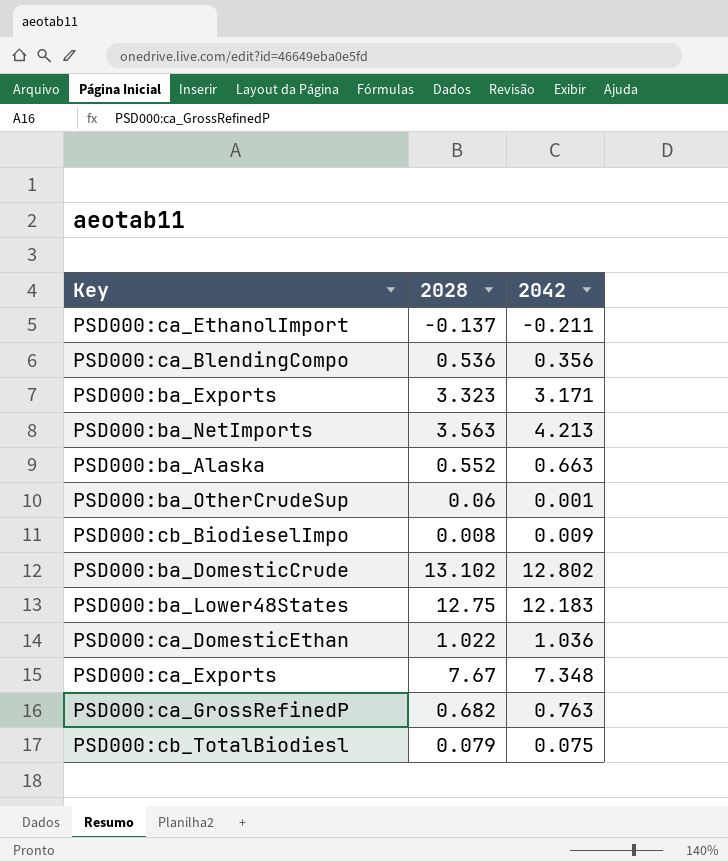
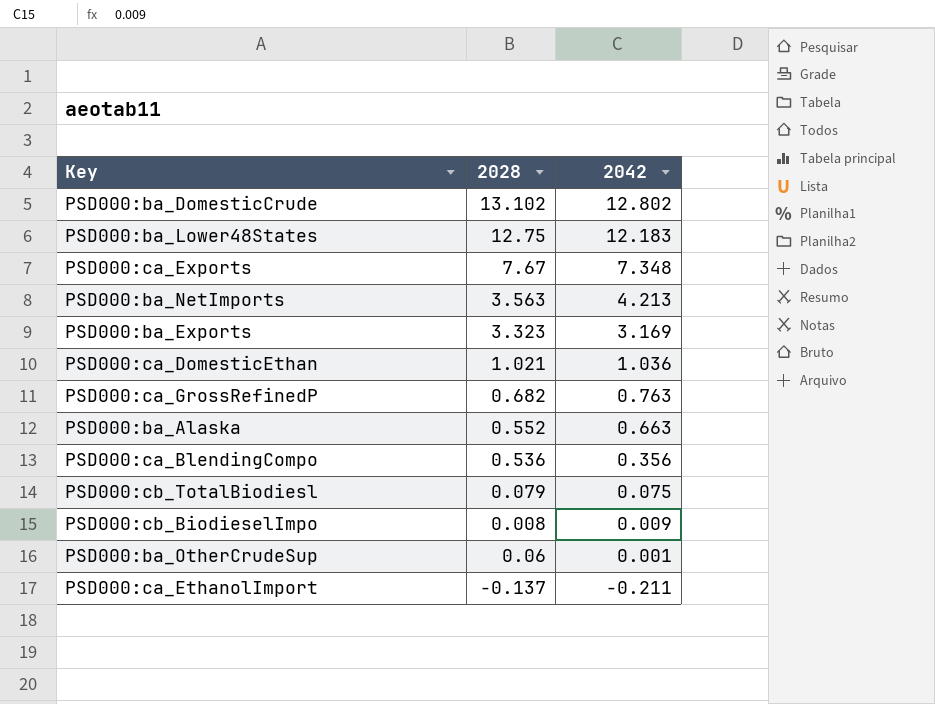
row order: none -> 2042 descending
PSD000:ba_Exports | 2042: 3.171 -> 3.169
PSD000:ca_DomesticEthan | 2028: 1.022 -> 1.021

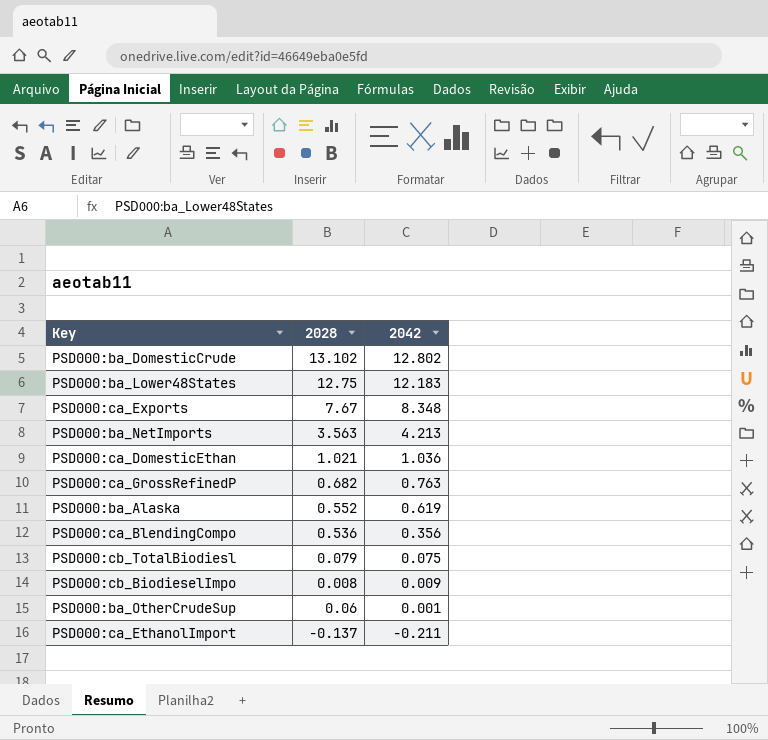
row PSD000:ba_Exports: 3.323 | 3.169 -> none
PSD000:ca_Exports | 2042: 7.348 -> 8.348
PSD000:ba_Alaska | 2042: 0.663 -> 0.619

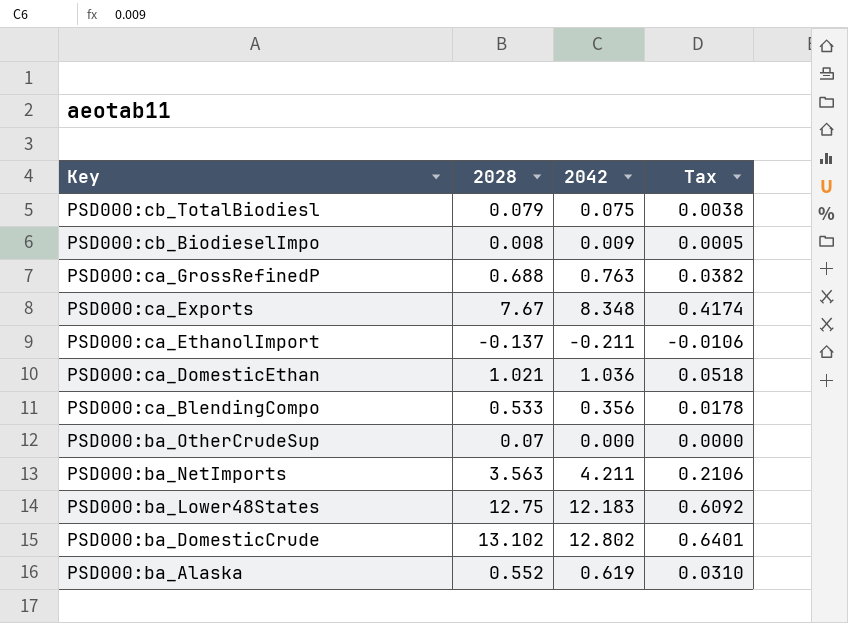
row order: 2042 descending -> Key descending
column Tax | formula: none -> [2042] * 0.05
PSD000:ca_GrossRefinedP | 2028: 0.682 -> 0.688
PSD000:ca_BlendingCompo | 2028: 0.536 -> 0.533
PSD000:ba_OtherCrudeSup | 2028: 0.06 -> 0.07
PSD000:ba_OtherCrudeSup | 2042: 0.001 -> 0.000
PSD000:ba_NetImports | 2042: 4.213 -> 4.211

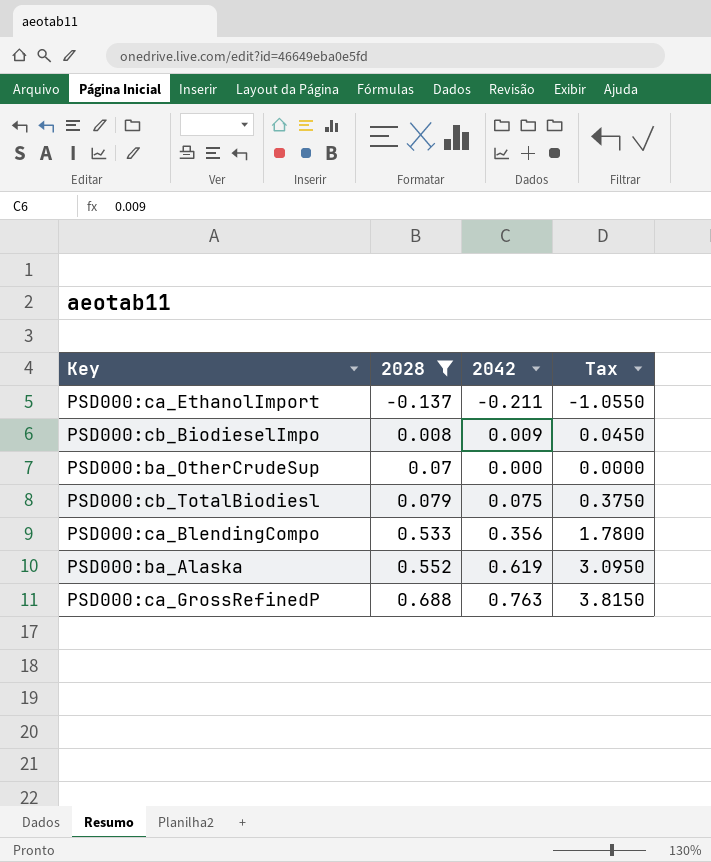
filter: none -> 2028 <= 0.688
row order: Key descending -> 2028 ascending
column Tax | formula: [2042] * 0.05 -> [2042] * 5

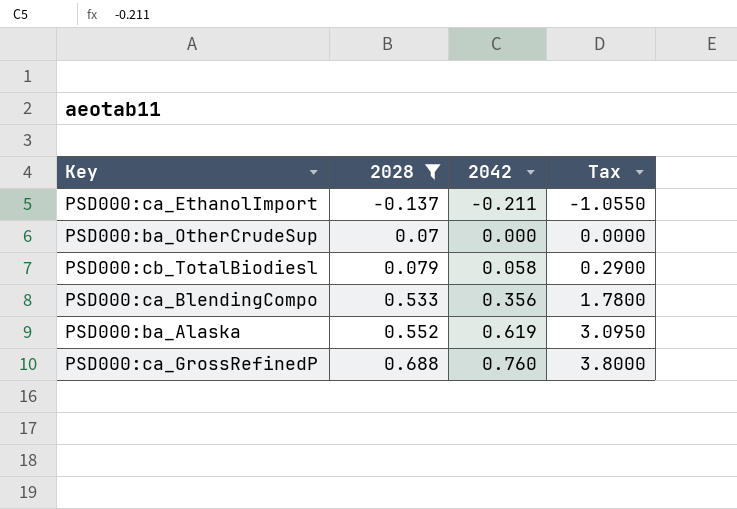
row PSD000:cb_BiodieselImpo: 0.008 | 0.009 | 0.0450 -> none
PSD000:cb_TotalBiodiesl | 2042: 0.075 -> 0.058
PSD000:cb_TotalBiodiesl | Tax: 0.3750 -> 0.2900
PSD000:ca_GrossRefinedP | 2042: 0.763 -> 0.760
PSD000:ca_GrossRefinedP | Tax: 3.8150 -> 3.8000

